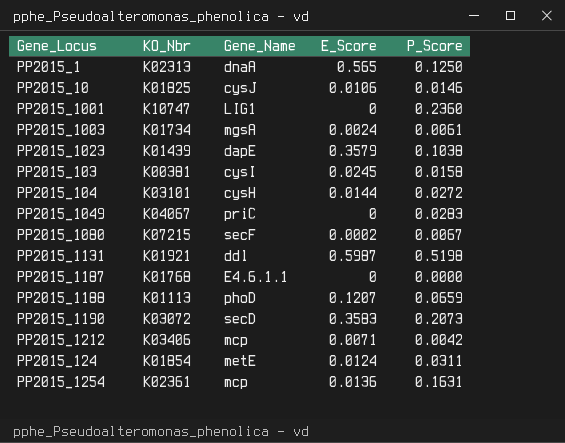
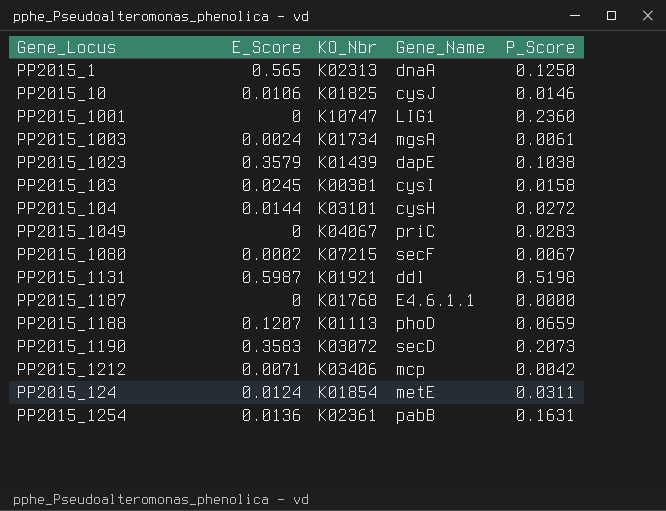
column E_Score | position: 4 -> 2
PP2015_1254 | Gene_Name: mcp -> pabB

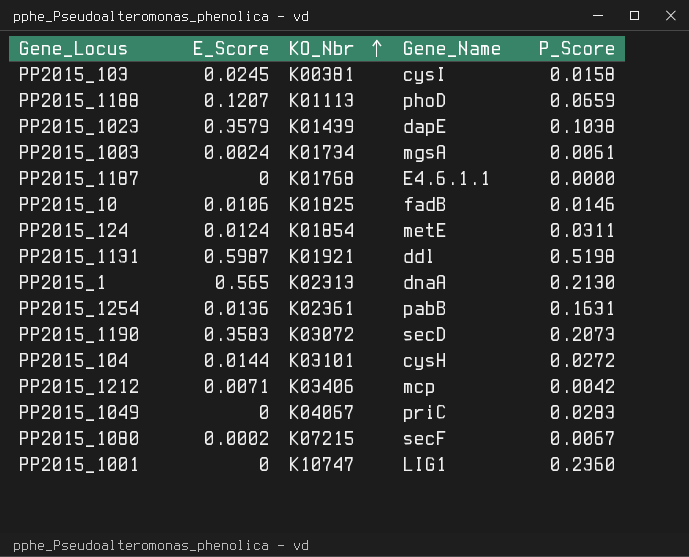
row order: none -> KO_Nbr ascending
PP2015_10 | Gene_Name: cysJ -> fadB
PP2015_1 | P_Score: 0.1250 -> 0.2130

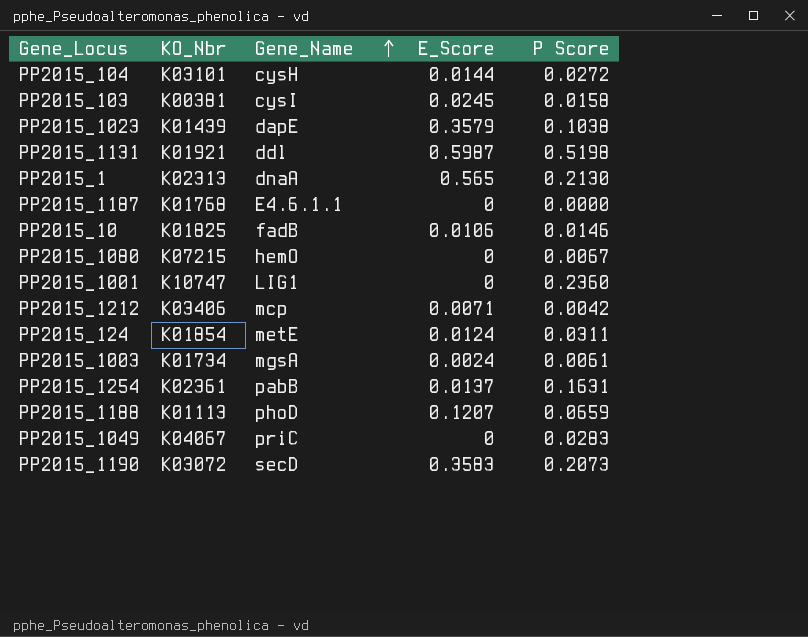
row order: KO_Nbr ascending -> Gene_Name ascending
column E_Score | position: 2 -> 4
column name: P_Score -> P Score
PP2015_1080 | Gene_Name: secF -> hemO
PP2015_1080 | E_Score: 0.0002 -> 0
PP2015_1254 | E_Score: 0.0136 -> 0.0137

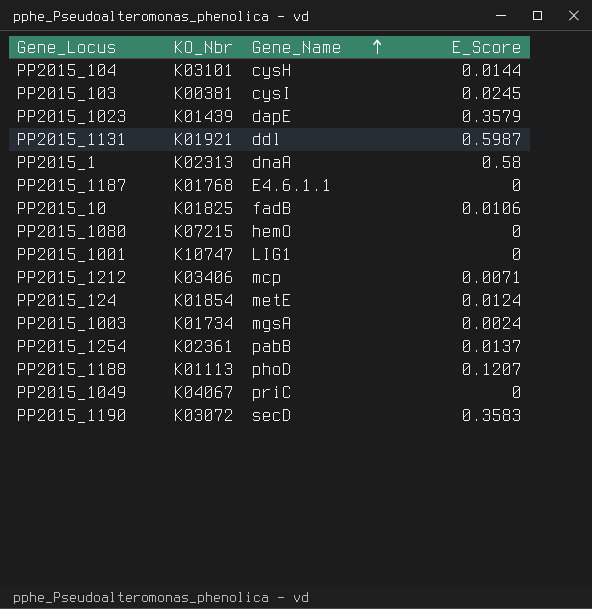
column P Score | position: 5 -> none
PP2015_1 | E_Score: 0.565 -> 0.58

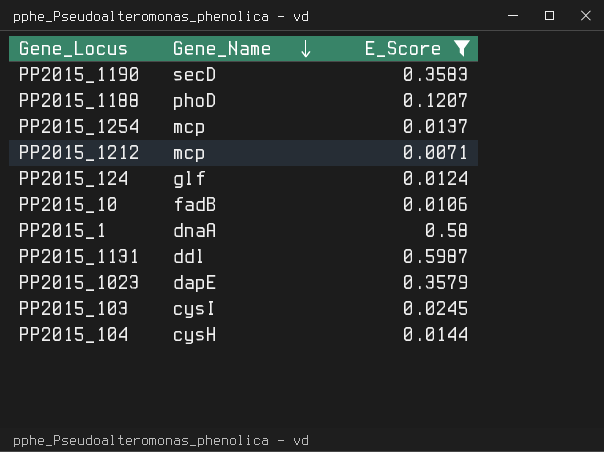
filter: none -> E_Score >= 0.0071
row order: Gene_Name ascending -> Gene_Name descending
column KO_Nbr | position: 2 -> none
PP2015_1254 | Gene_Name: pabB -> mcp
PP2015_124 | Gene_Name: metE -> glf

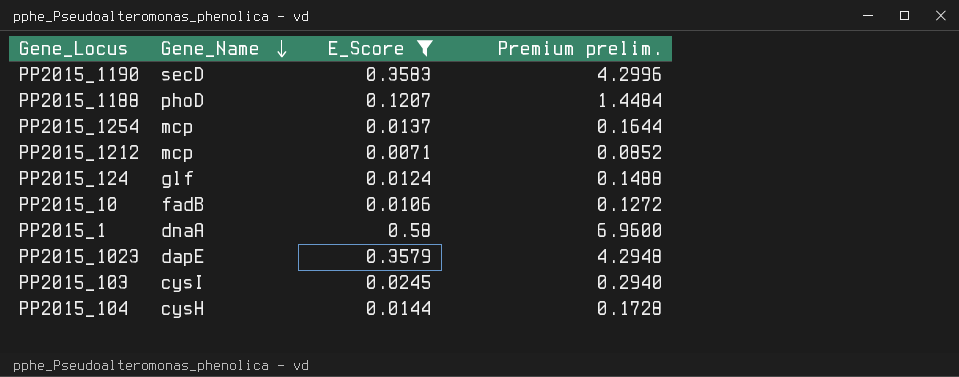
column Premium prelim. | formula: none -> [E_Score] * 12
row PP2015_1131: ddl | 0.5987 -> none

